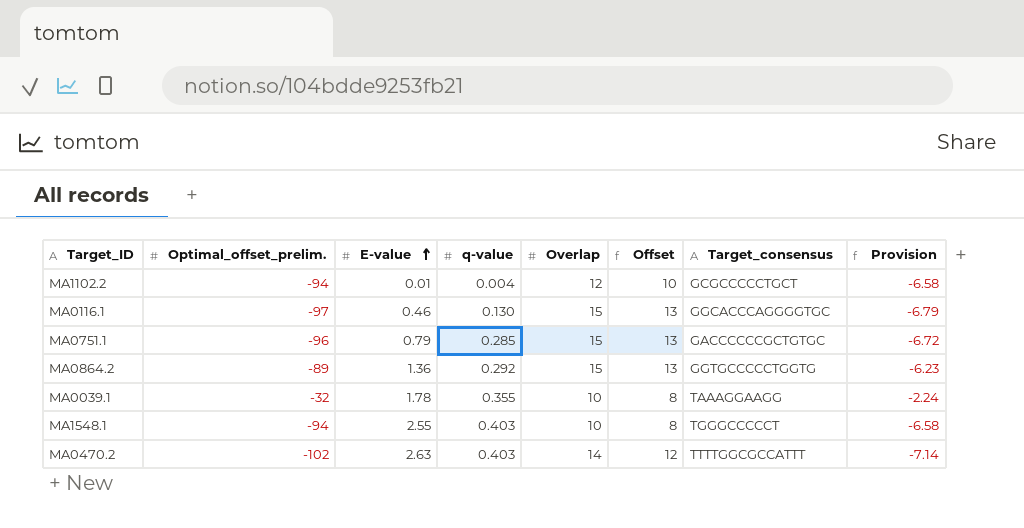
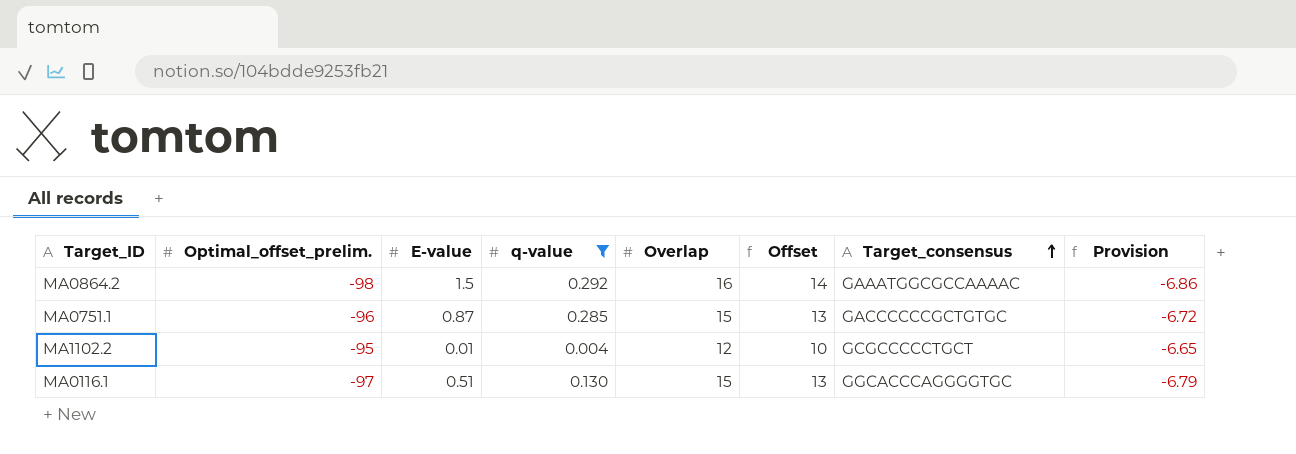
filter: none -> q-value <= 0.292
row order: E-value ascending -> Target_consensus ascending
MA0864.2 | Optimal_offset_prelim.: -89 -> -98
MA0864.2 | E-value: 1.36 -> 1.5
MA0864.2 | Overlap: 15 -> 16
MA0864.2 | Offset: 13 -> 14
MA0864.2 | Target_consensus: GGTGCCCCCTGGTG -> GAAATGGCGCCAAAAC
MA0864.2 | Provision: -6.23 -> -6.86
MA0751.1 | E-value: 0.79 -> 0.87
MA1102.2 | Optimal_offset_prelim.: -94 -> -95
MA1102.2 | Provision: -6.58 -> -6.65
MA0116.1 | E-value: 0.46 -> 0.51

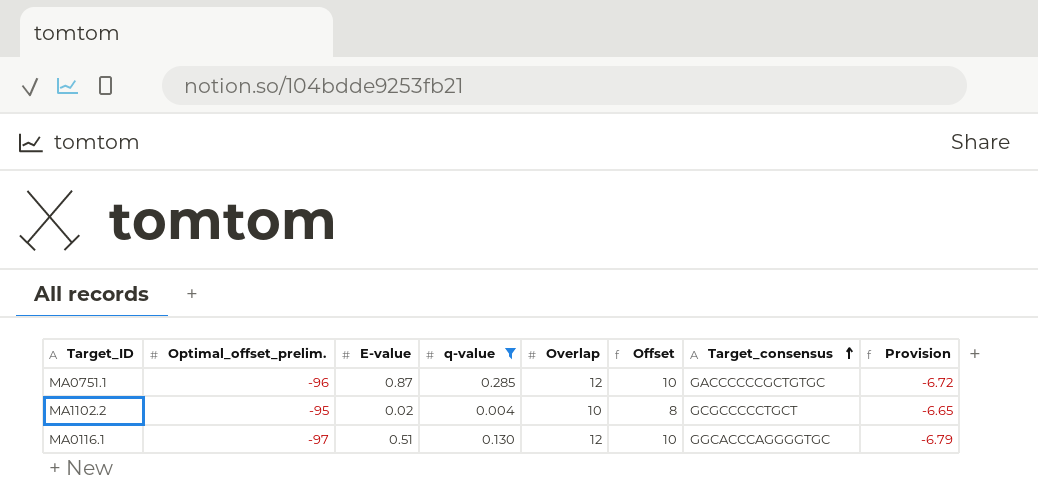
row MA0864.2: -98 | 1.5 | 0.292 | 16 | 14 | GAAATGGCGCCAAAAC | -6.86 -> none
MA0751.1 | Overlap: 15 -> 12
MA0751.1 | Offset: 13 -> 10
MA1102.2 | E-value: 0.01 -> 0.02
MA1102.2 | Overlap: 12 -> 10
MA1102.2 | Offset: 10 -> 8
MA0116.1 | Overlap: 15 -> 12
MA0116.1 | Offset: 13 -> 10

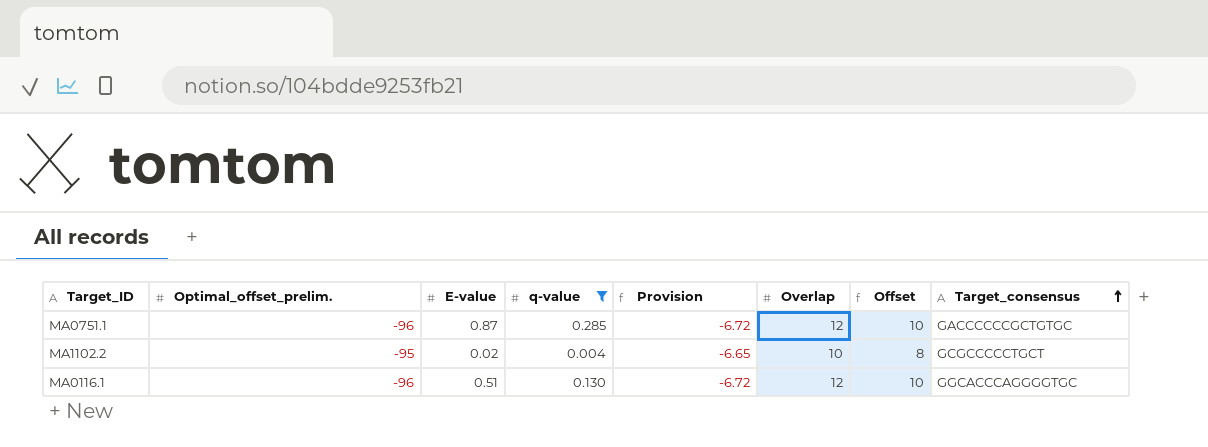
column Provision | position: 8 -> 5
MA0116.1 | Optimal_offset_prelim.: -97 -> -96
MA0116.1 | Provision: -6.79 -> -6.72

